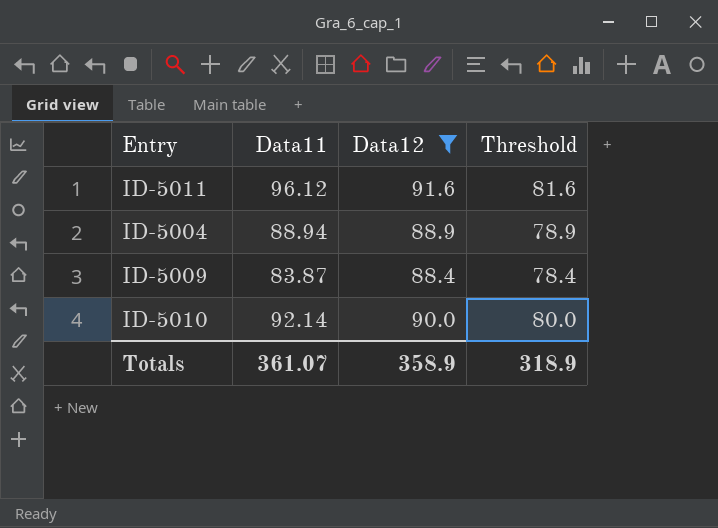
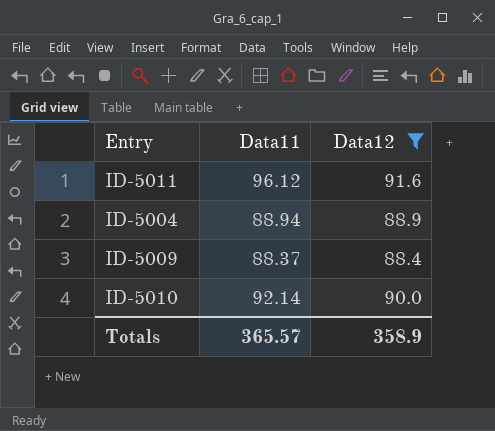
column Threshold | formula: [Data12] - 10 -> none
ID-5009 | Data11: 83.87 -> 88.37
Totals | Data11: 361.07 -> 365.57

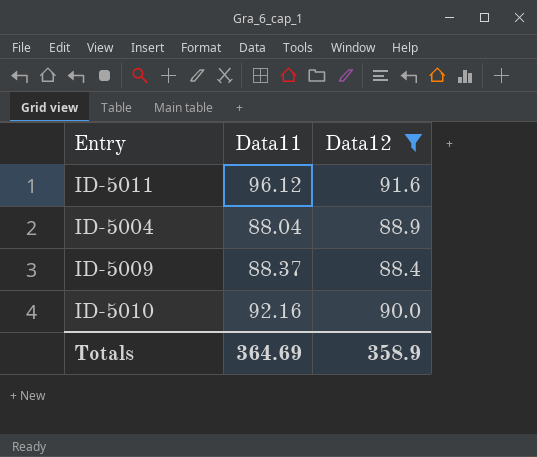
ID-5004 | Data11: 88.94 -> 88.04
ID-5010 | Data11: 92.14 -> 92.16
Totals | Data11: 365.57 -> 364.69

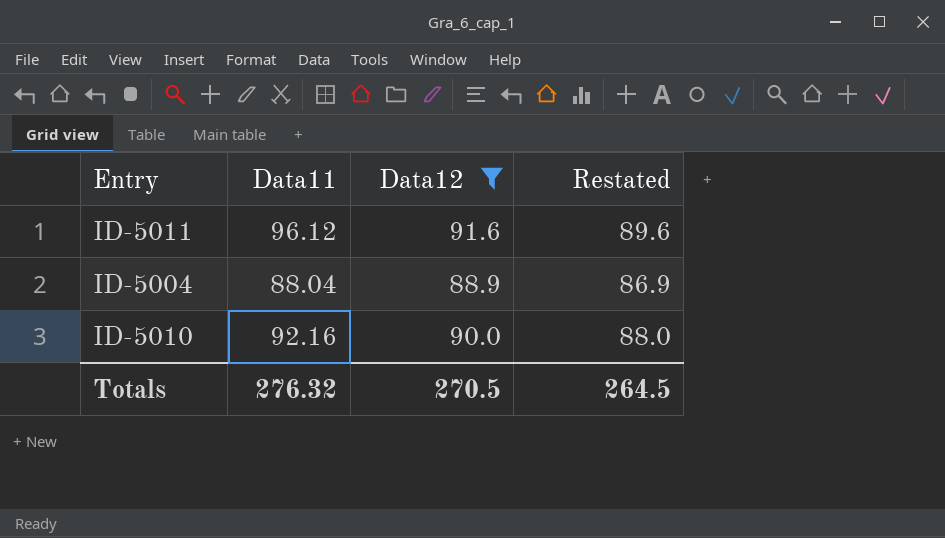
column Restated | formula: none -> [Data12] - 2
row ID-5009: 88.37 | 88.4 -> none
Totals | Data11: 364.69 -> 276.32
Totals | Data12: 358.9 -> 270.5

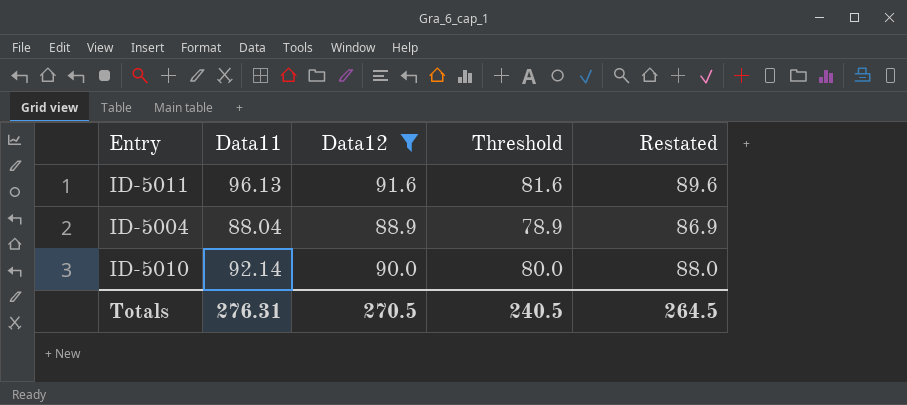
column Threshold | formula: none -> [Data12] - 10
ID-5011 | Data11: 96.12 -> 96.13
ID-5010 | Data11: 92.16 -> 92.14
Totals | Data11: 276.32 -> 276.31

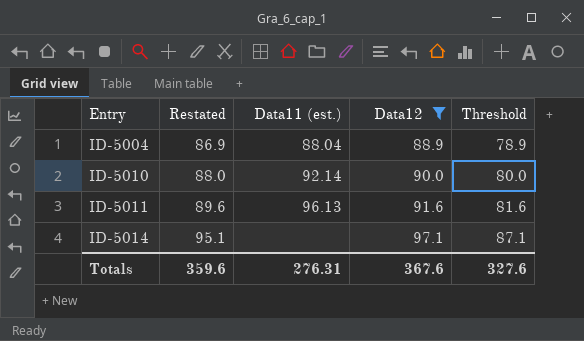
row order: none -> Entry ascending
column Restated | position: 5 -> 2
column name: Data11 -> Data11 (est.)
row ID-5014: none -> 95.1 | none | 97.1 | 87.1
Totals | Restated: 264.5 -> 359.6
Totals | Data12: 270.5 -> 367.6
Totals | Threshold: 240.5 -> 327.6

